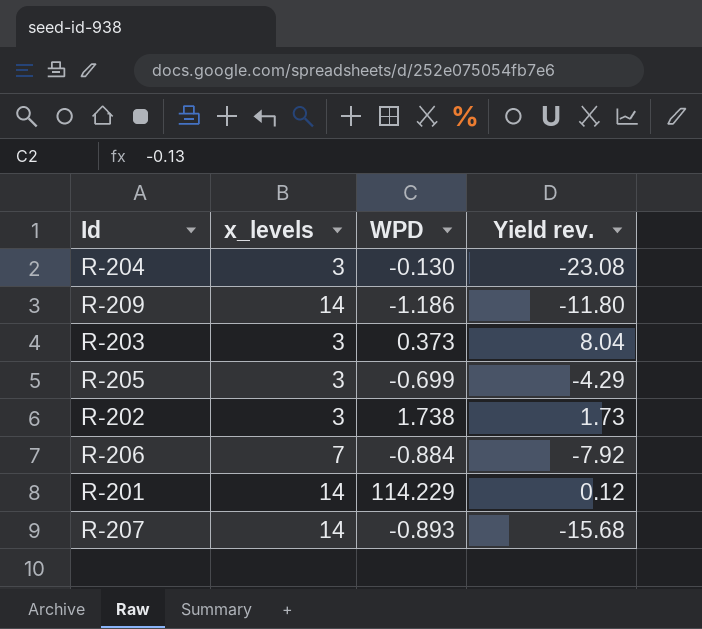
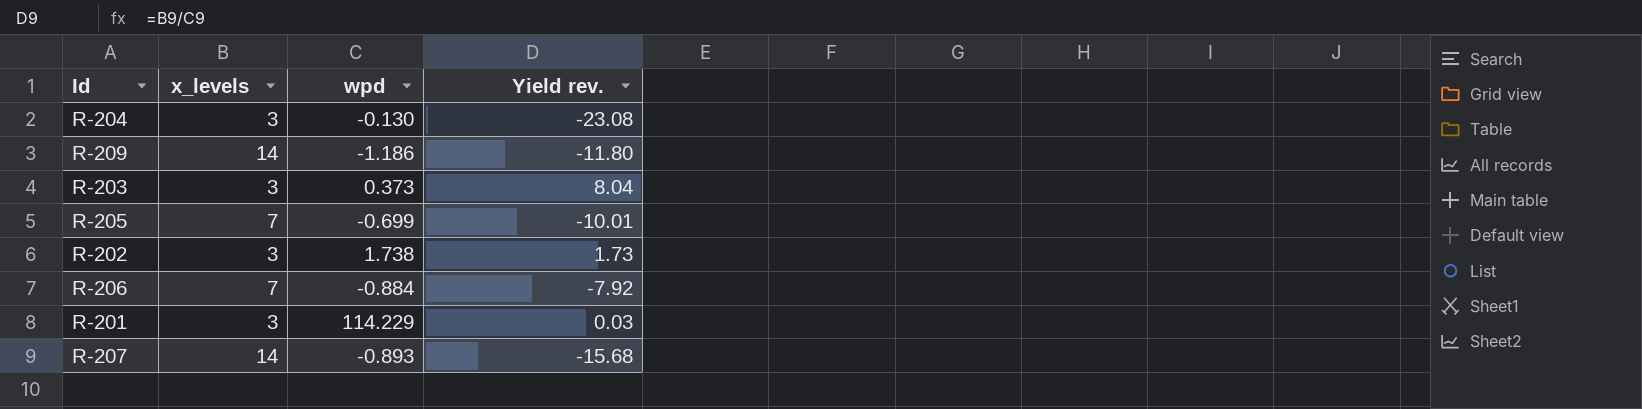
column name: WPD -> wpd
R-205 | x_levels: 3 -> 7
R-205 | Yield rev.: -4.29 -> -10.01
R-201 | x_levels: 14 -> 3
R-201 | Yield rev.: 0.12 -> 0.03

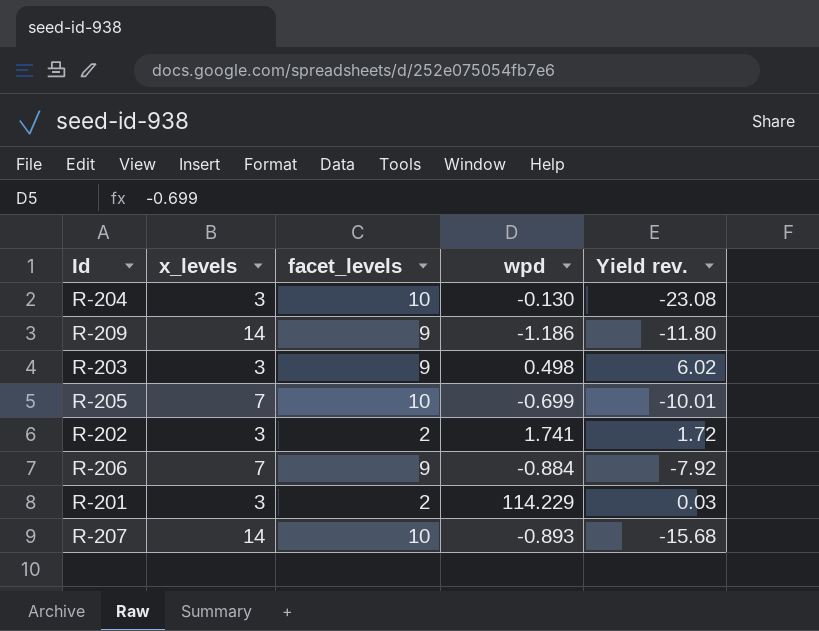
column facet_levels | position: none -> 3
R-203 | wpd: 0.373 -> 0.498
R-203 | Yield rev.: 8.04 -> 6.02
R-202 | wpd: 1.738 -> 1.741
R-202 | Yield rev.: 1.73 -> 1.72

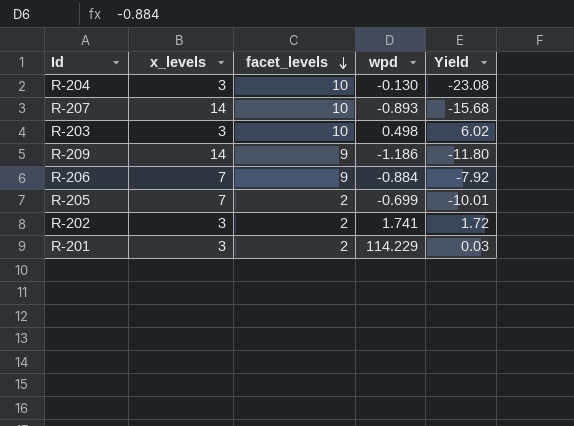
row order: none -> facet_levels descending
column name: Yield rev. -> Yield
R-203 | facet_levels: 9 -> 10
R-205 | facet_levels: 10 -> 2

